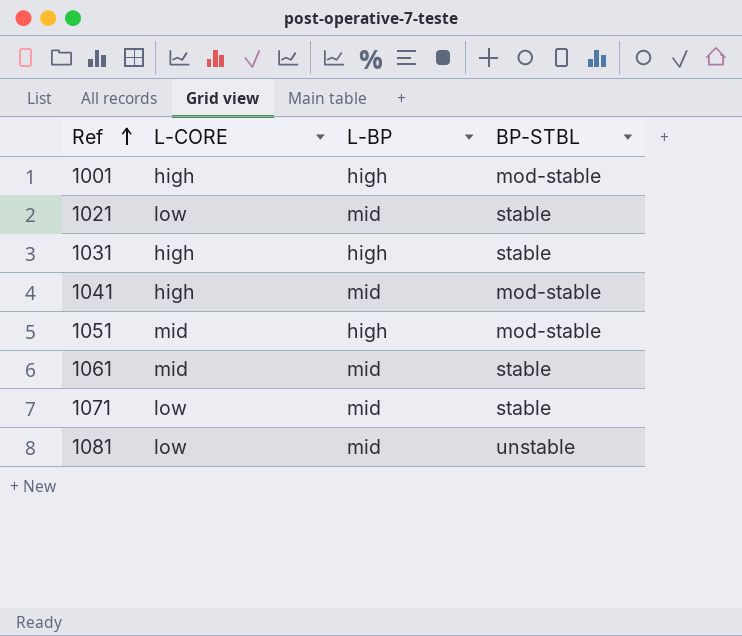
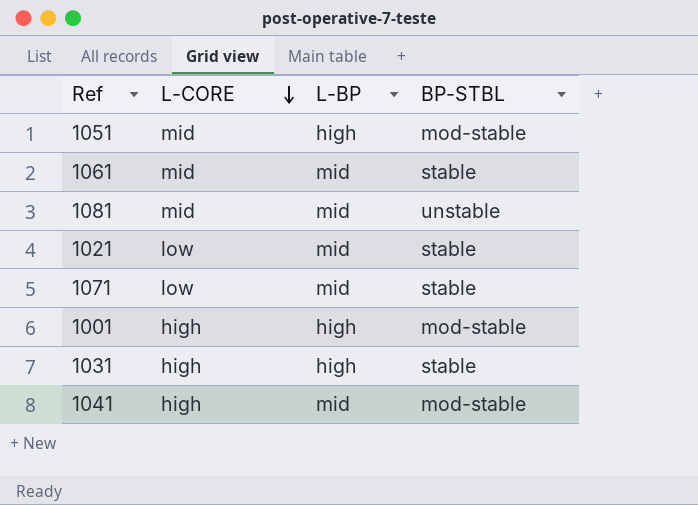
row order: Ref ascending -> L-CORE descending
1081 | L-CORE: low -> mid

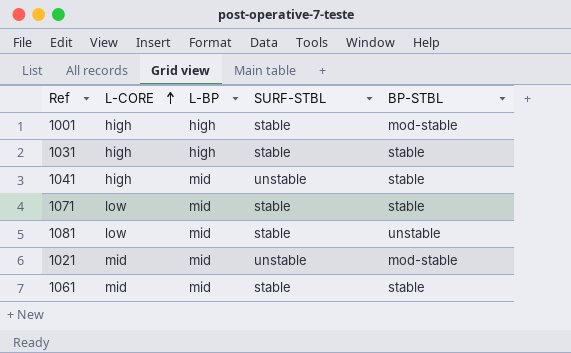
row order: L-CORE descending -> L-CORE ascending
column SURF-STBL | position: none -> 4
row 1051: mid | high | mod-stable -> none
1041 | BP-STBL: mod-stable -> stable
1081 | L-CORE: mid -> low
1021 | L-CORE: low -> mid
1021 | BP-STBL: stable -> mod-stable

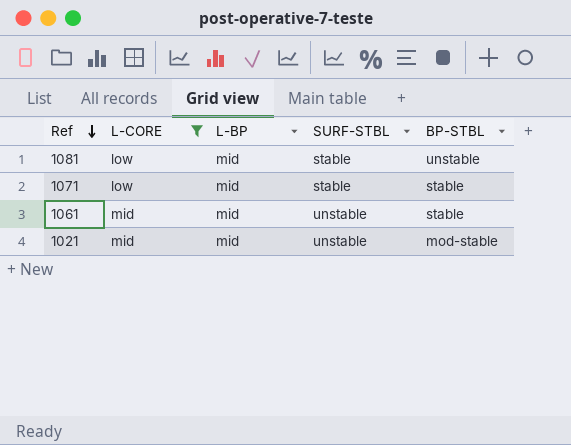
filter: none -> L-CORE != high
row order: L-CORE ascending -> Ref descending
1061 | SURF-STBL: stable -> unstable

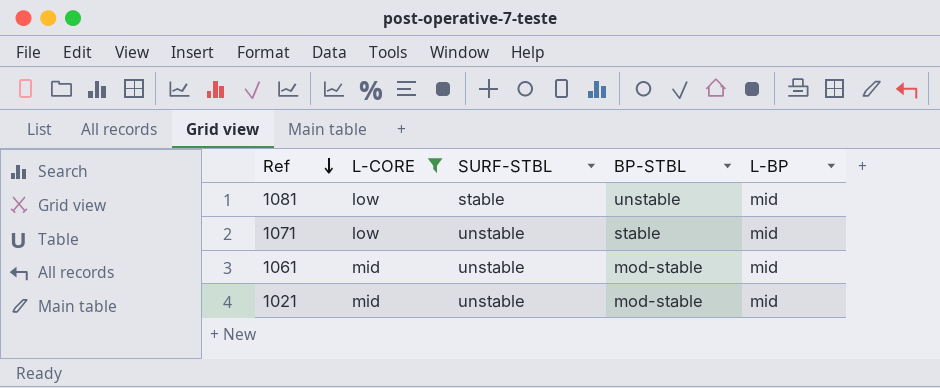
column L-BP | position: 3 -> 5
1071 | SURF-STBL: stable -> unstable
1061 | BP-STBL: stable -> mod-stable

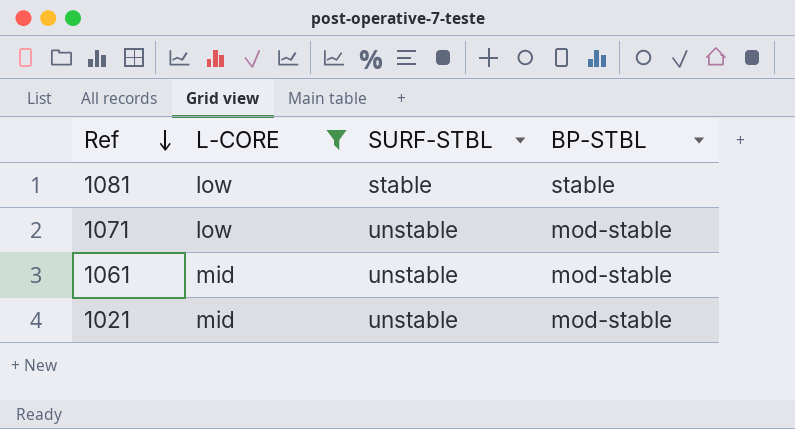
column L-BP | position: 5 -> none
1081 | BP-STBL: unstable -> stable
1071 | BP-STBL: stable -> mod-stable

